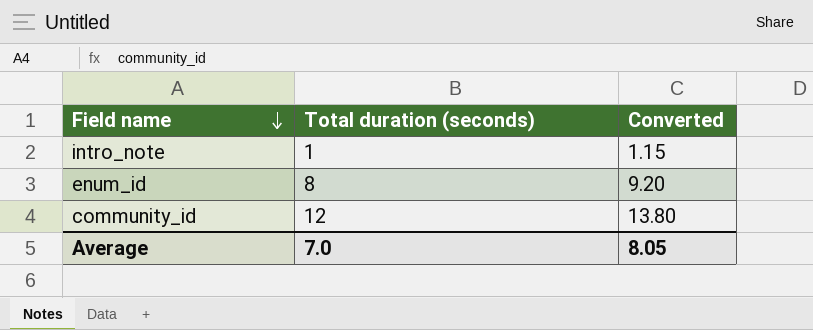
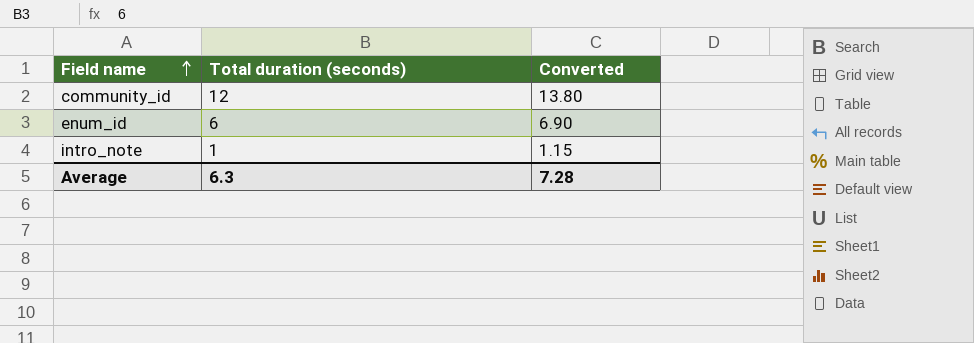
row order: Field name descending -> Field name ascending
enum_id | Total duration (seconds): 8 -> 6
enum_id | Converted: 9.20 -> 6.90
Average | Total duration (seconds): 7.0 -> 6.3
Average | Converted: 8.05 -> 7.28

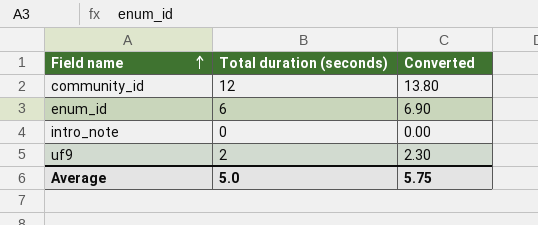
intro_note | Total duration (seconds): 1 -> 0
intro_note | Converted: 1.15 -> 0.00
row uf9: none -> 2 | 2.30
Average | Total duration (seconds): 6.3 -> 5.0
Average | Converted: 7.28 -> 5.75

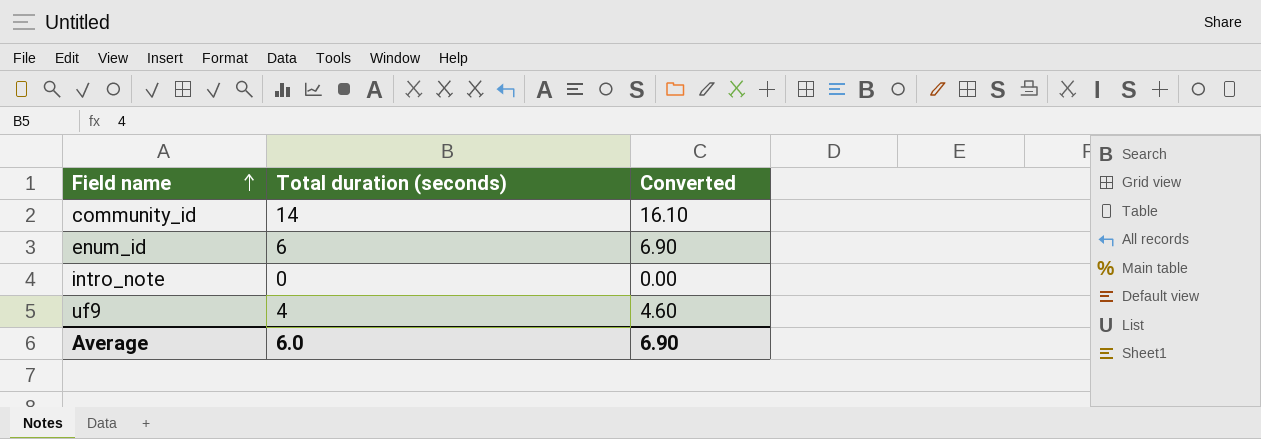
community_id | Total duration (seconds): 12 -> 14
community_id | Converted: 13.80 -> 16.10
uf9 | Total duration (seconds): 2 -> 4
uf9 | Converted: 2.30 -> 4.60
Average | Total duration (seconds): 5.0 -> 6.0
Average | Converted: 5.75 -> 6.90

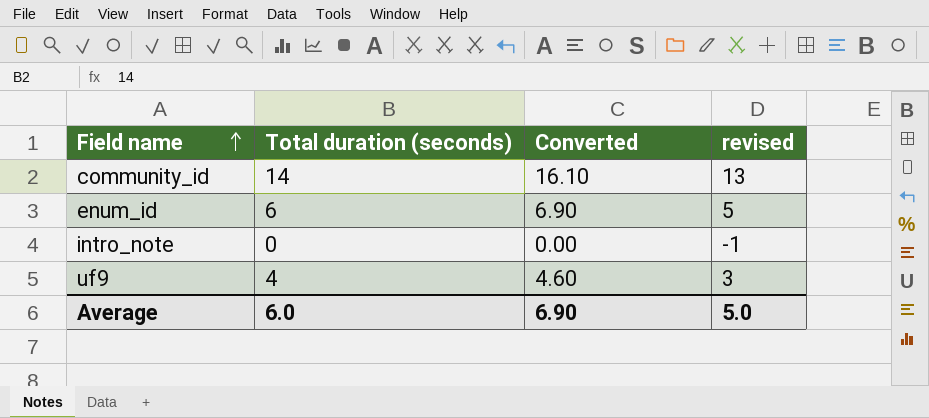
column revised | formula: none -> [Total duration (seconds)] - 1

